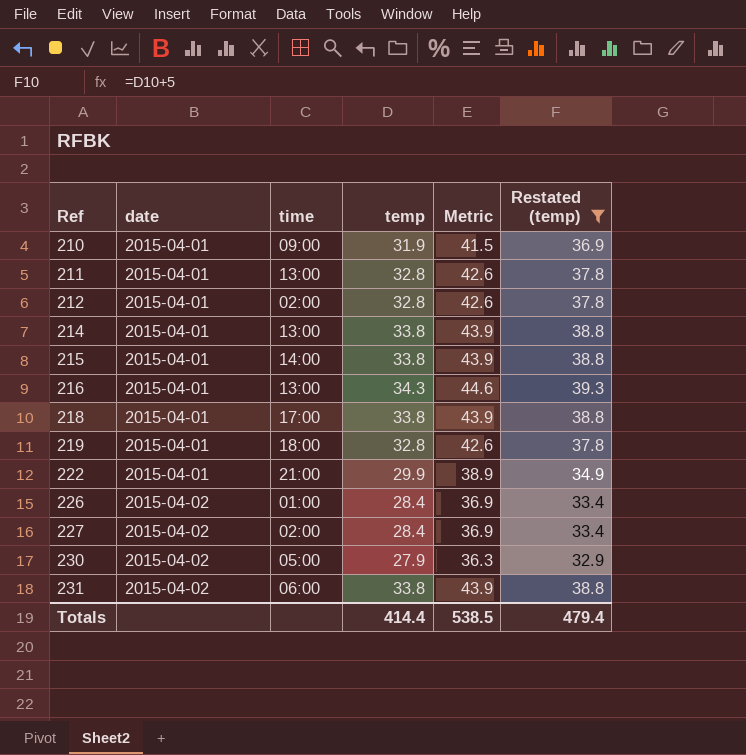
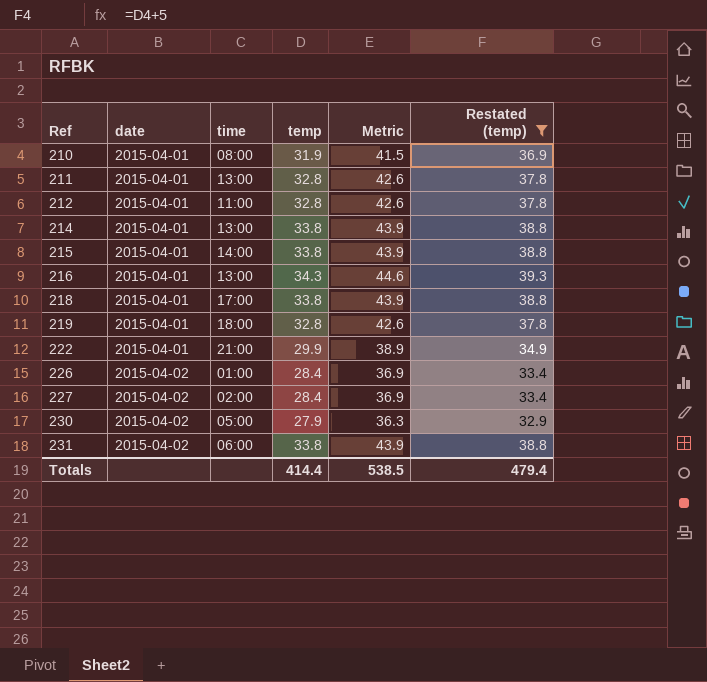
210 | time: 09:00 -> 08:00
212 | time: 02:00 -> 11:00

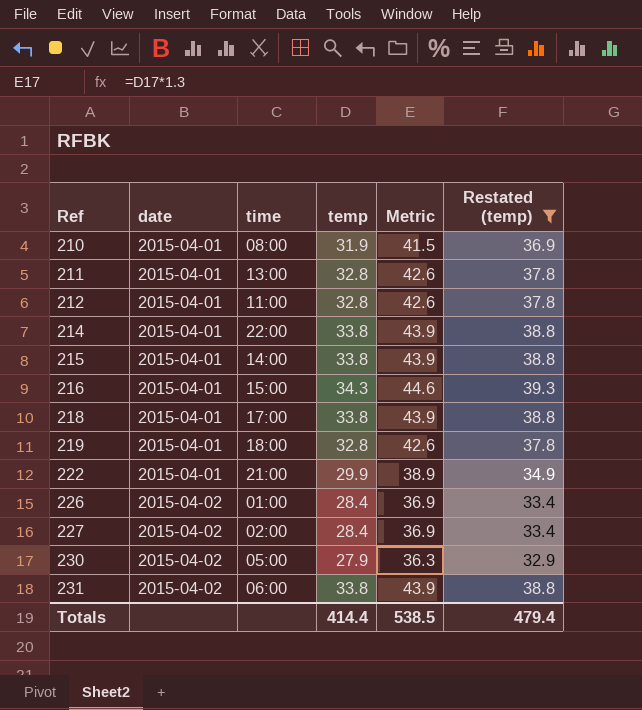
214 | time: 13:00 -> 22:00
216 | time: 13:00 -> 15:00

